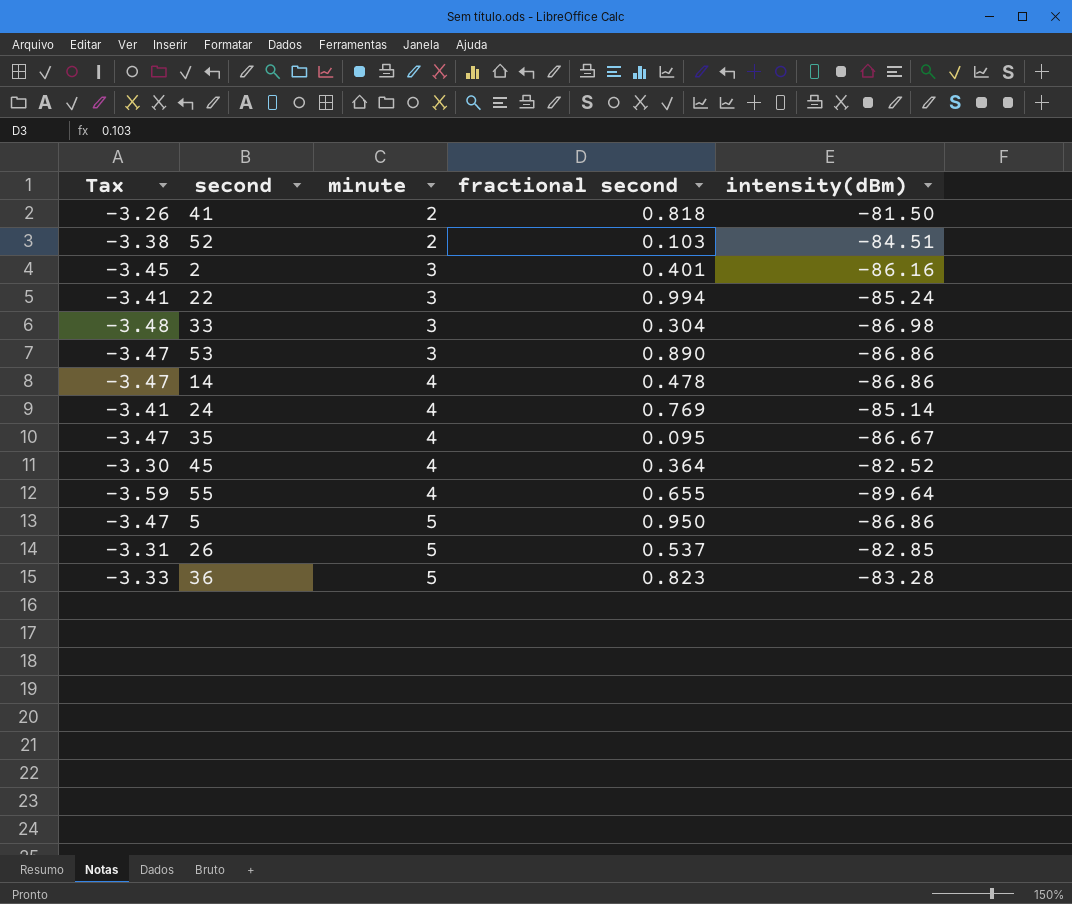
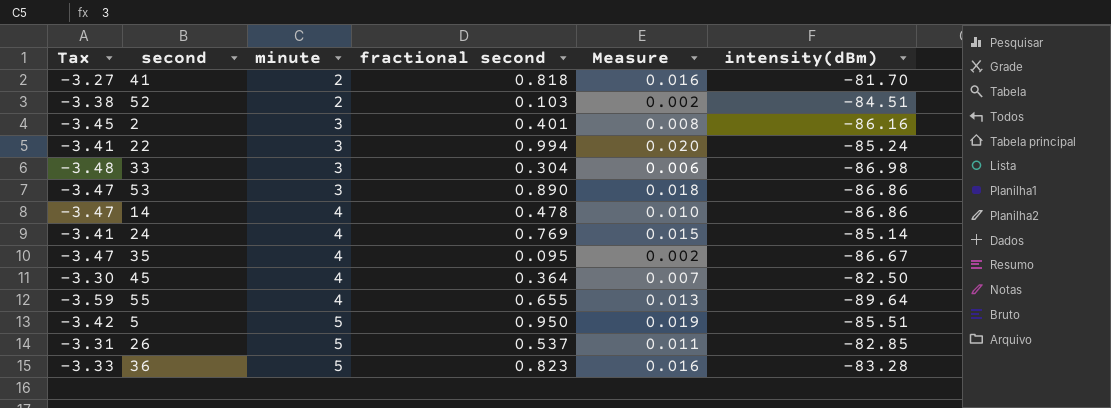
column Measure | formula: none -> [fractional second] * 0.02
41 | Tax: -3.26 -> -3.27
41 | intensity(dBm): -81.50 -> -81.70
45 | intensity(dBm): -82.52 -> -82.50
5 | Tax: -3.47 -> -3.42
5 | intensity(dBm): -86.86 -> -85.51

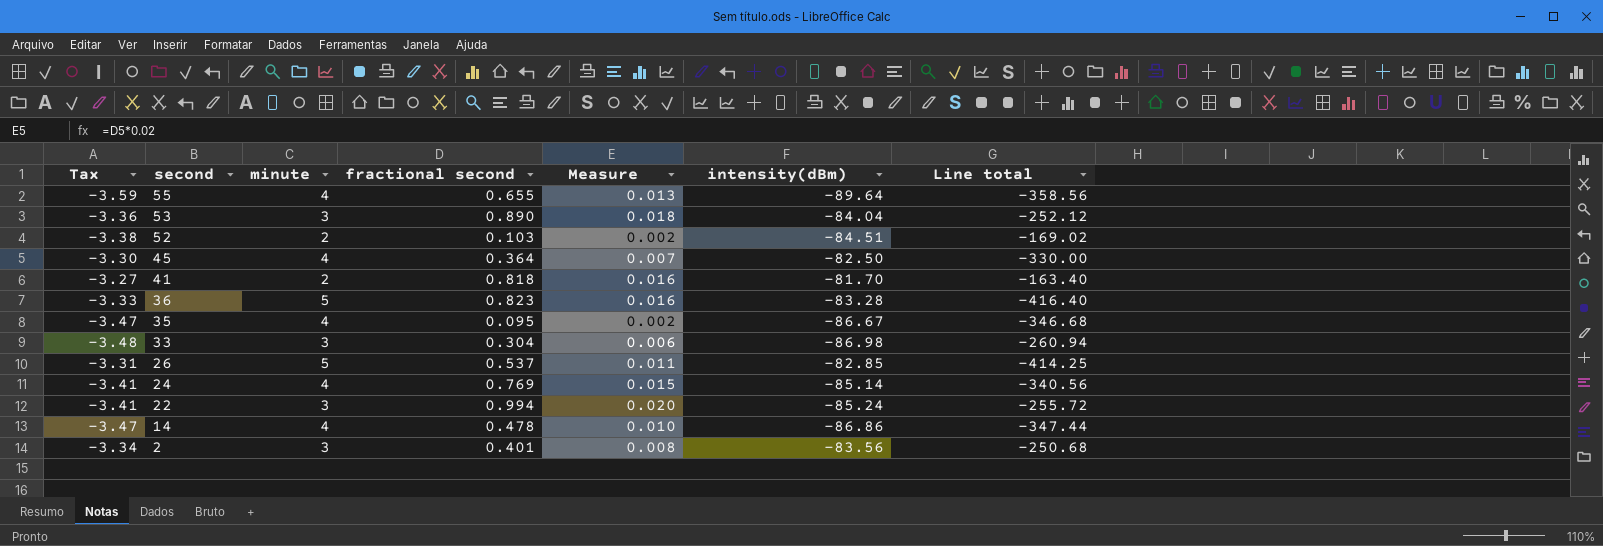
row order: minute ascending -> second descending
column Line total | formula: none -> [minute] * [intensity(dBm)]
row 5: -3.42 | 5 | 0.950 | 0.019 | -85.51 -> none
53 | Tax: -3.47 -> -3.36
53 | intensity(dBm): -86.86 -> -84.04
2 | Tax: -3.45 -> -3.34
2 | intensity(dBm): -86.16 -> -83.56

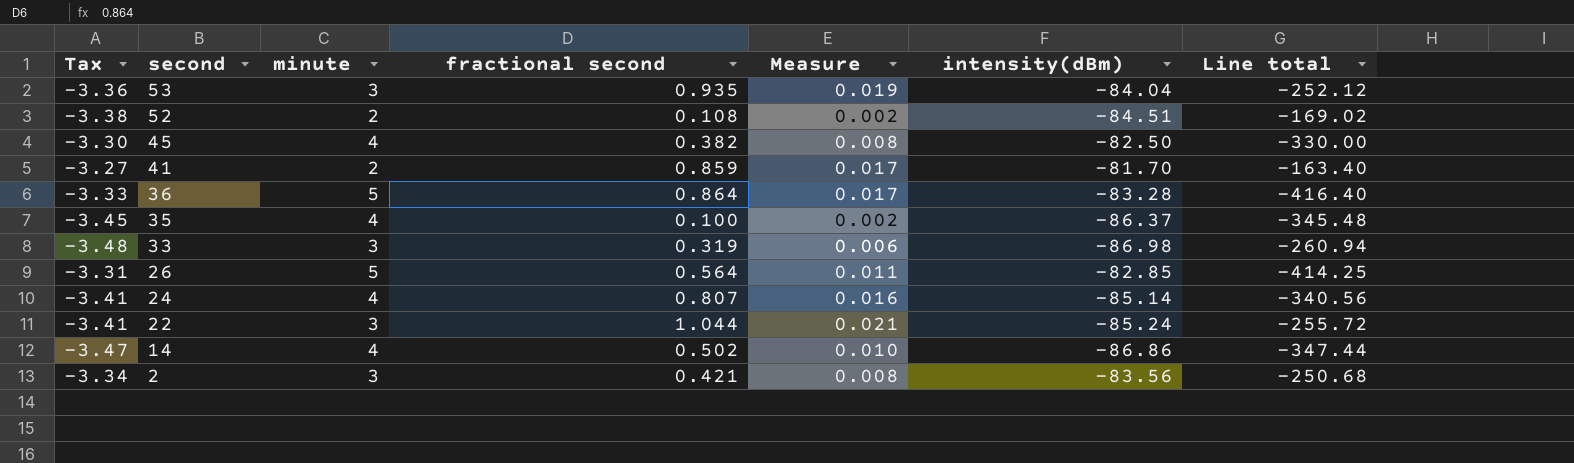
row 55: -3.59 | 4 | 0.655 | 0.013 | -89.64 | -358.56 -> none
53 | fractional second: 0.890 -> 0.935
53 | Measure: 0.018 -> 0.019
52 | fractional second: 0.103 -> 0.108
45 | fractional second: 0.364 -> 0.382
45 | Measure: 0.007 -> 0.008
41 | fractional second: 0.818 -> 0.859
41 | Measure: 0.016 -> 0.017
36 | fractional second: 0.823 -> 0.864
36 | Measure: 0.016 -> 0.017
35 | Tax: -3.47 -> -3.45
35 | fractional second: 0.095 -> 0.100
35 | intensity(dBm): -86.67 -> -86.37
35 | Line total: -346.68 -> -345.48
33 | fractional second: 0.304 -> 0.319
26 | fractional second: 0.537 -> 0.564
24 | fractional second: 0.769 -> 0.807
24 | Measure: 0.015 -> 0.016
22 | fractional second: 0.994 -> 1.044
22 | Measure: 0.020 -> 0.021
14 | fractional second: 0.478 -> 0.502
2 | fractional second: 0.401 -> 0.421

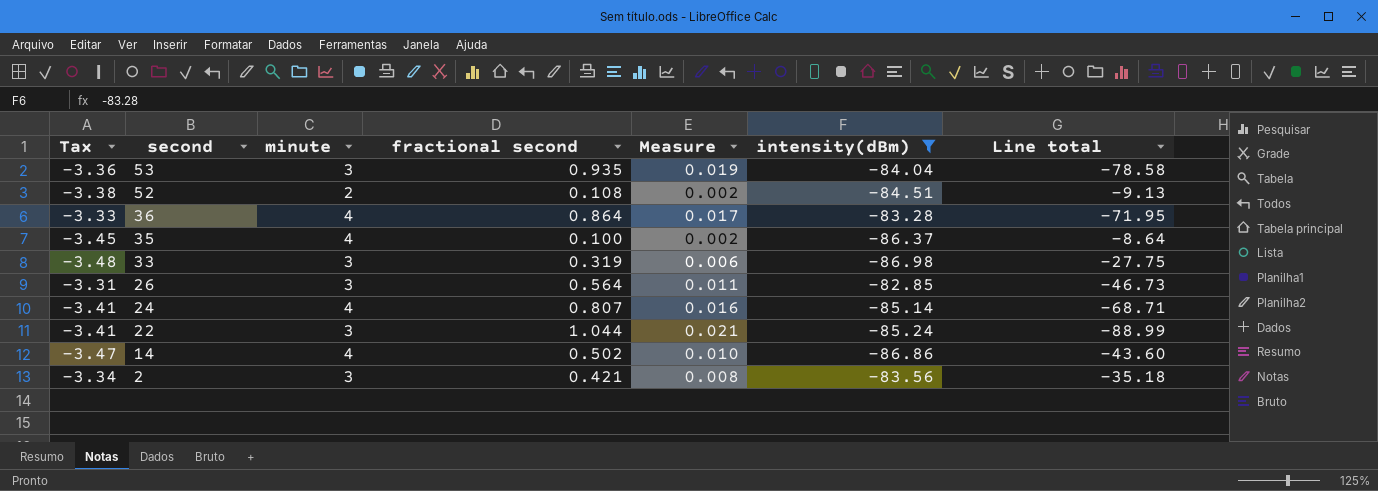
filter: none -> intensity(dBm) <= -82.85
column Line total | formula: [minute] * [intensity(dBm)] -> [fractional second] * [intensity(dBm)]
36 | minute: 5 -> 4
26 | minute: 5 -> 3

